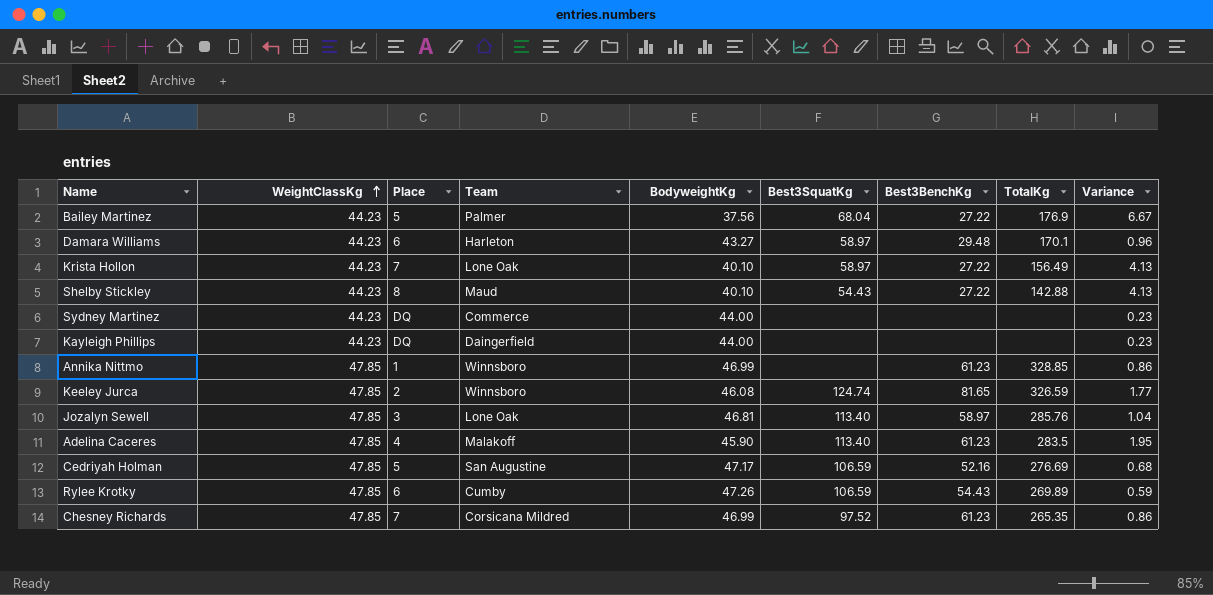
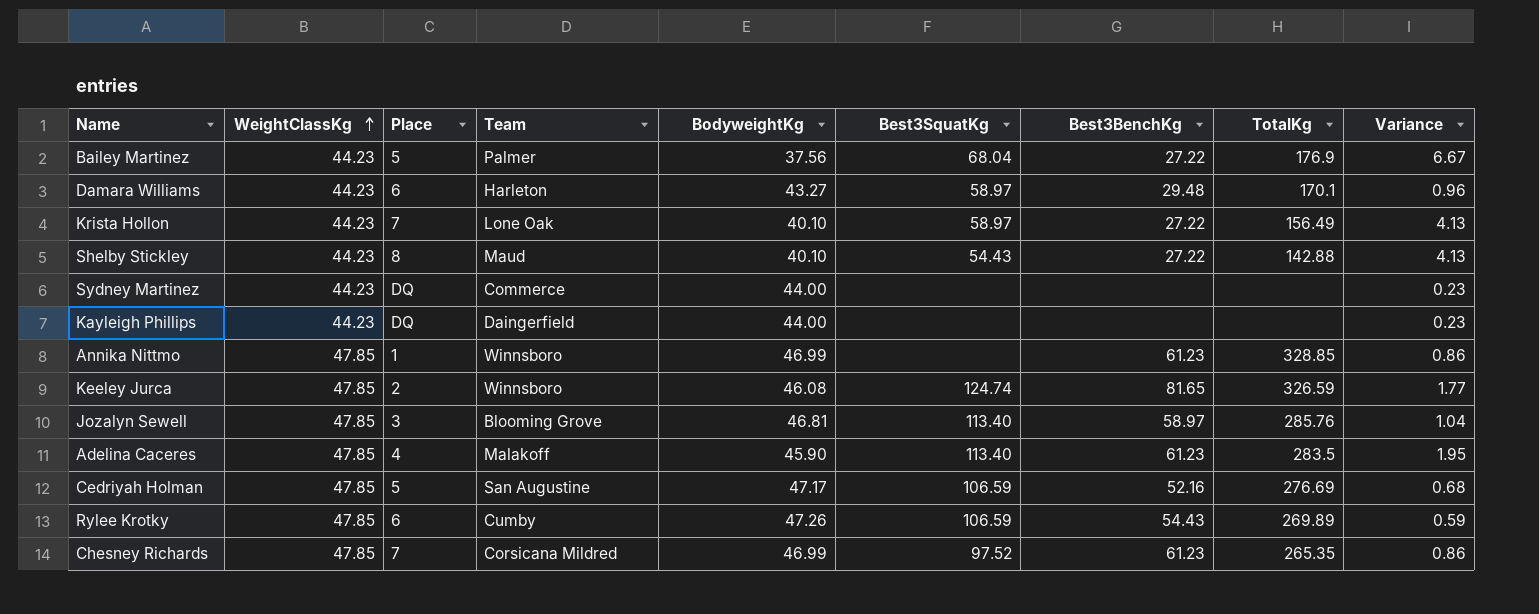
Jozalyn Sewell | Team: Lone Oak -> Blooming Grove

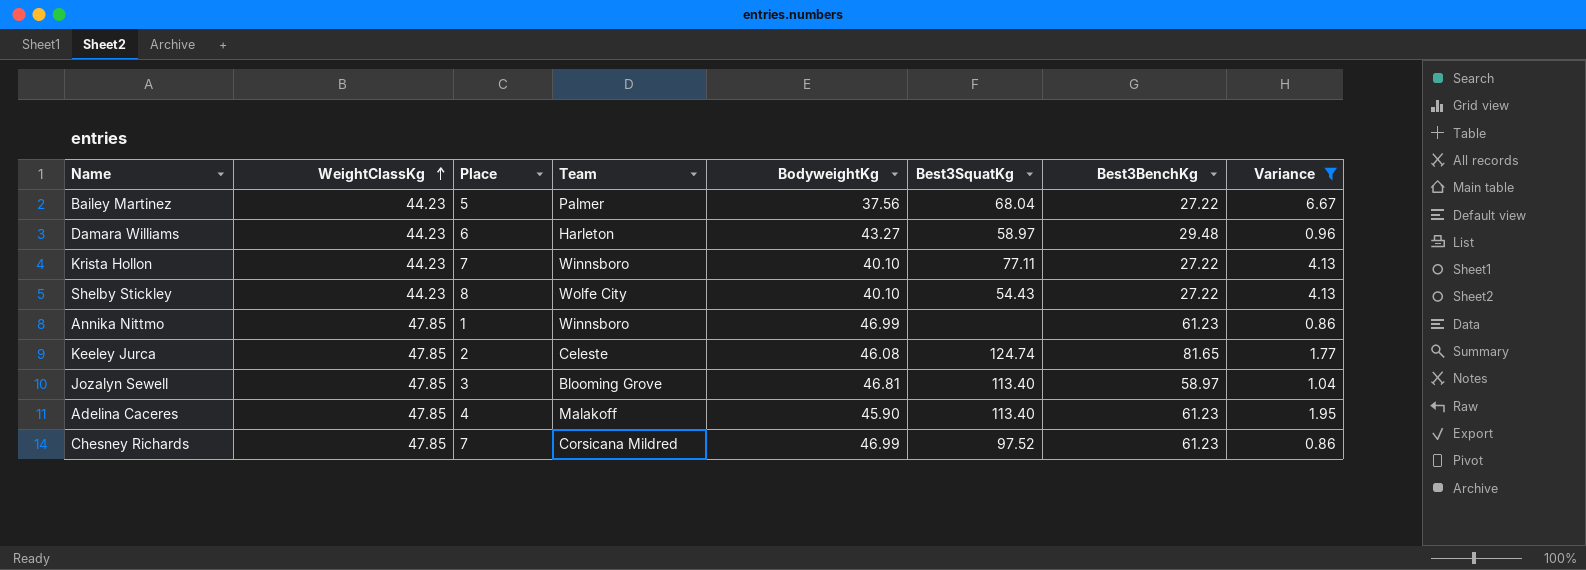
filter: none -> Variance >= 0.86
column TotalKg | position: 8 -> none
Krista Hollon | Team: Lone Oak -> Winnsboro
Krista Hollon | Best3SquatKg: 58.97 -> 77.11
Shelby Stickley | Team: Maud -> Wolfe City
Keeley Jurca | Team: Winnsboro -> Celeste

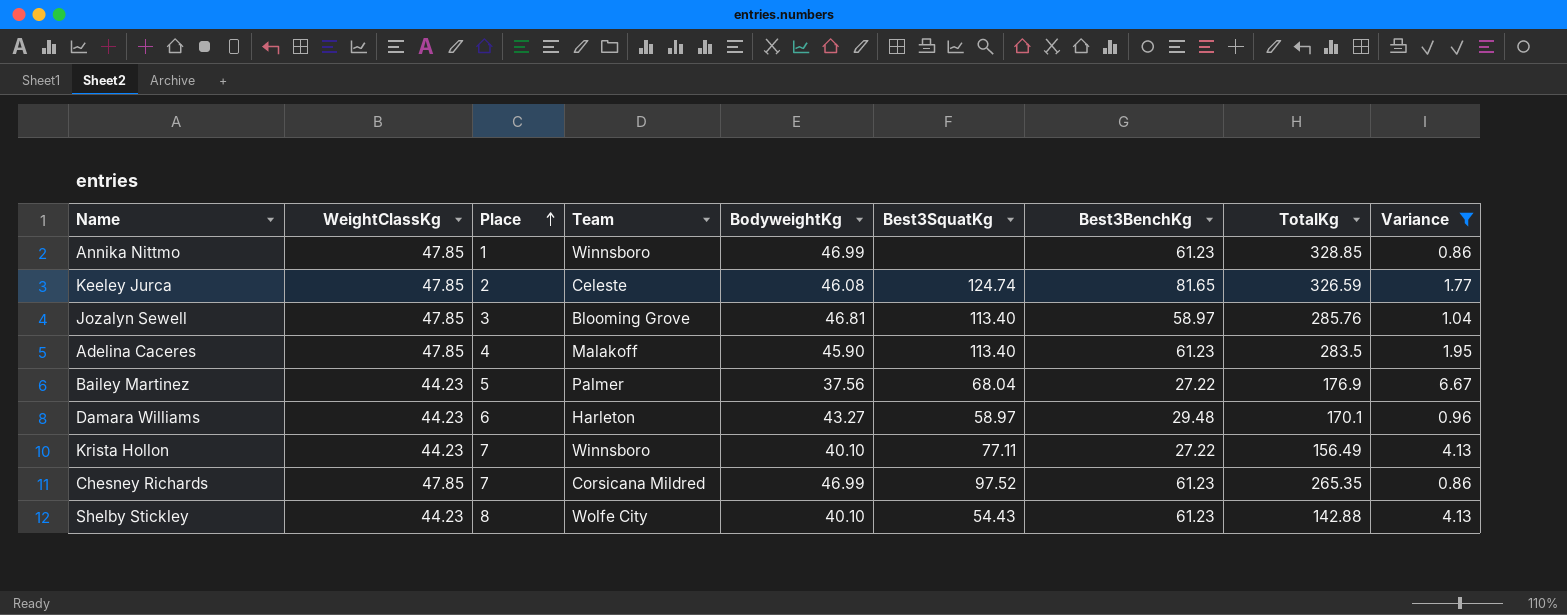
row order: WeightClassKg ascending -> Place ascending
column TotalKg | position: none -> 8
Shelby Stickley | Best3BenchKg: 27.22 -> 61.23

